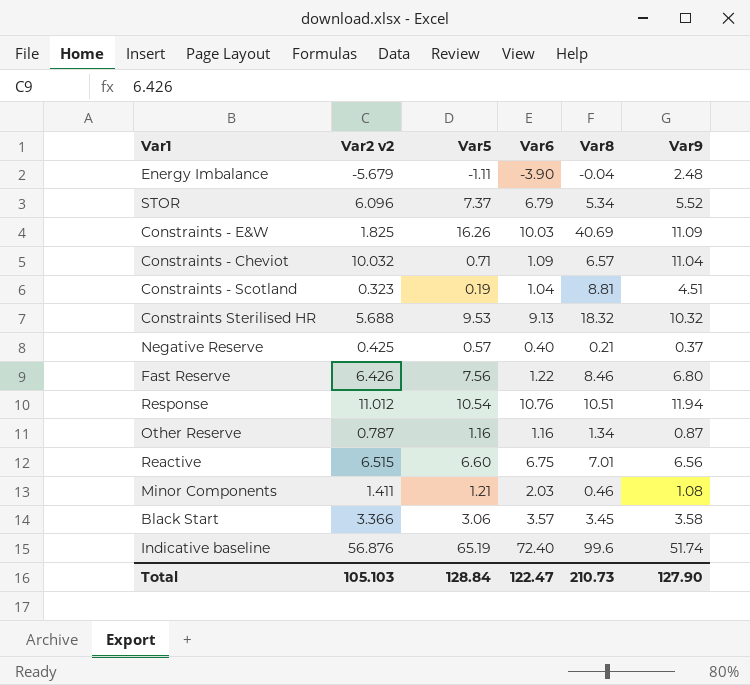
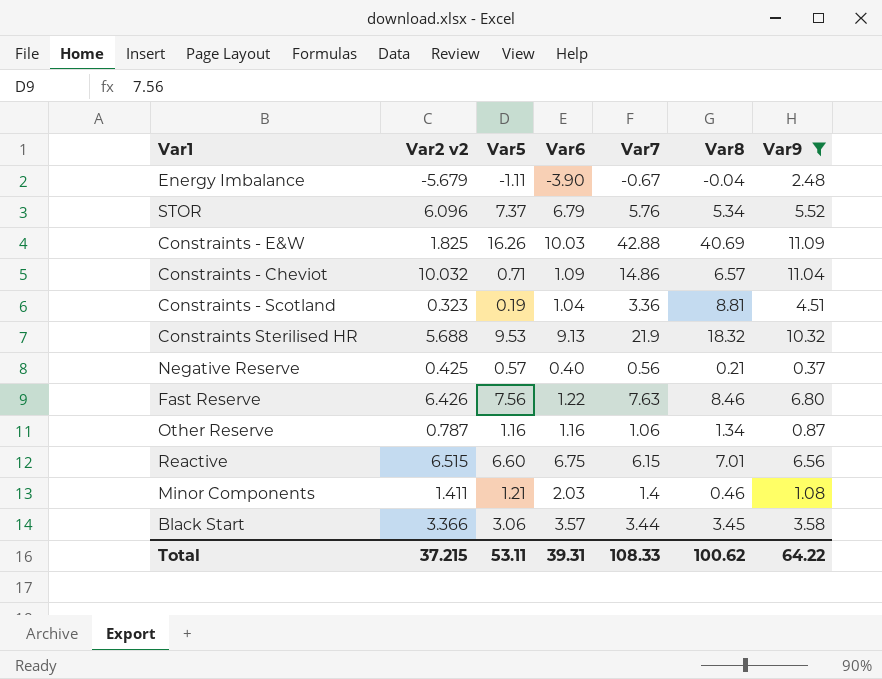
filter: none -> Var9 <= 11.09
column Var7 | position: none -> 5
Total | Var2 v2: 105.103 -> 37.215
Total | Var5: 128.84 -> 53.11
Total | Var6: 122.47 -> 39.31
Total | Var8: 210.73 -> 100.62
Total | Var9: 127.90 -> 64.22

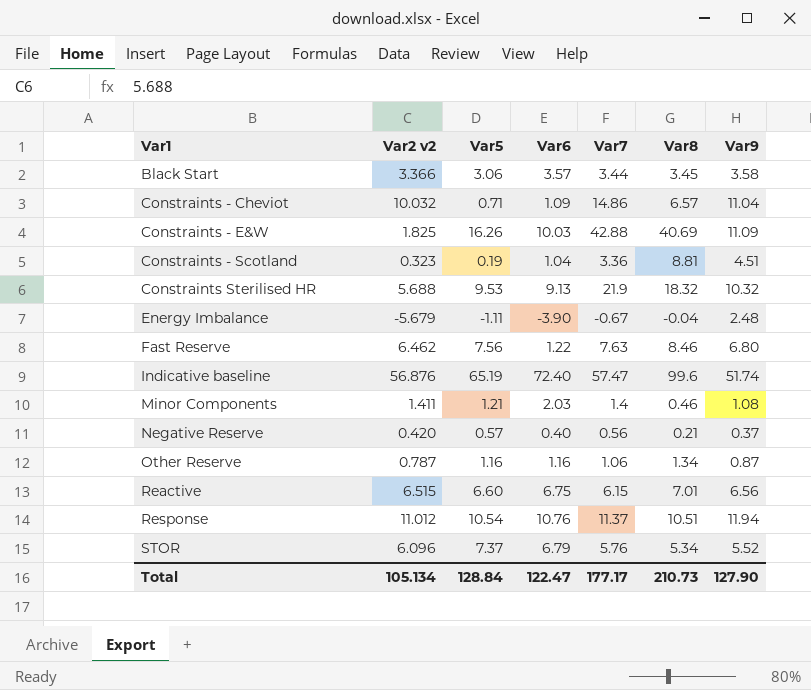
filter: Var9 <= 11.09 -> none
row order: none -> Var1 ascending
Fast Reserve | Var2 v2: 6.426 -> 6.462
Negative Reserve | Var2 v2: 0.425 -> 0.420
Total | Var2 v2: 37.215 -> 105.134
Total | Var5: 53.11 -> 128.84
Total | Var6: 39.31 -> 122.47
Total | Var7: 108.33 -> 177.17
Total | Var8: 100.62 -> 210.73
Total | Var9: 64.22 -> 127.90

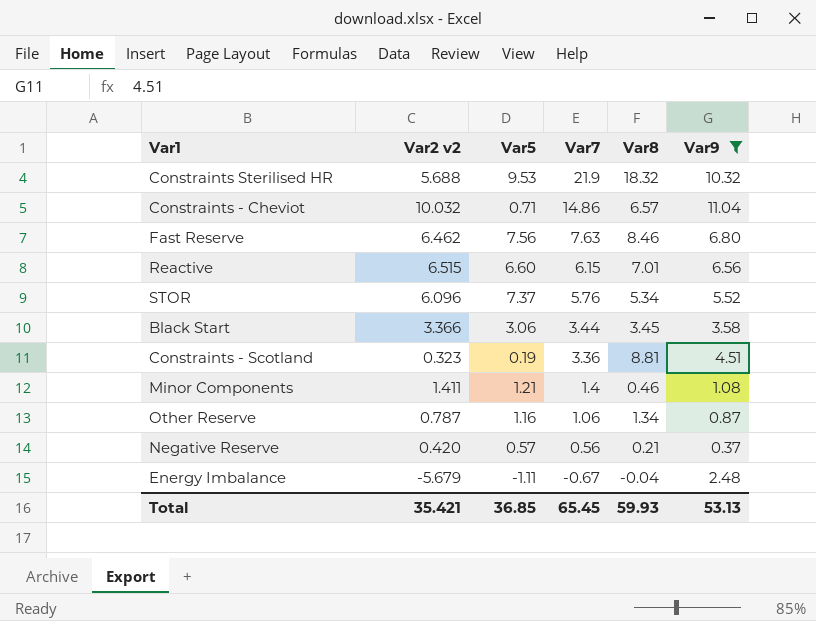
filter: none -> Var9 <= 11.04
row order: Var1 ascending -> Var7 descending
column Var6 | position: 4 -> none
Total | Var2 v2: 105.134 -> 35.421
Total | Var5: 128.84 -> 36.85
Total | Var7: 177.17 -> 65.45
Total | Var8: 210.73 -> 59.93
Total | Var9: 127.90 -> 53.13

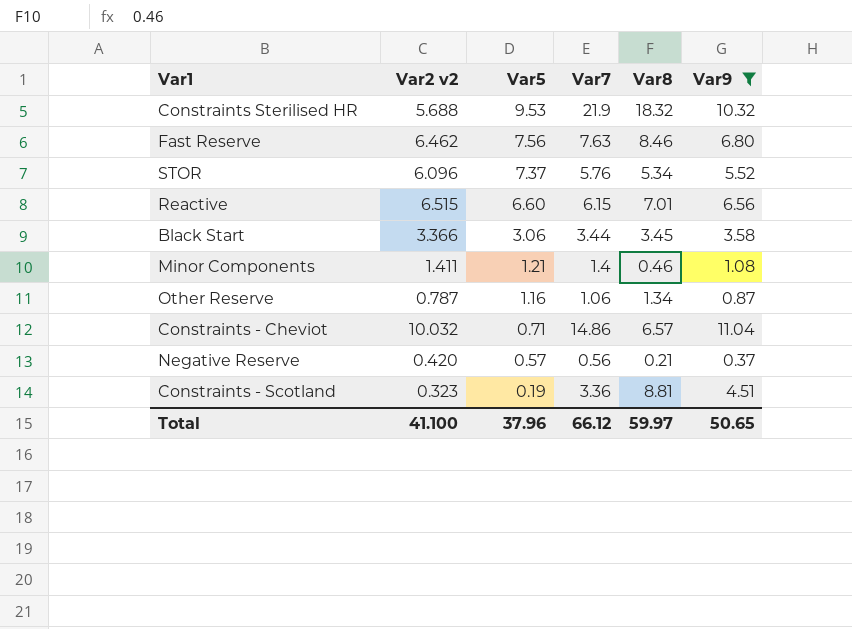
row order: Var7 descending -> Var5 descending
row Energy Imbalance: -5.679 | -1.11 | -0.67 | -0.04 | 2.48 -> none
Total | Var2 v2: 35.421 -> 41.100
Total | Var5: 36.85 -> 37.96
Total | Var7: 65.45 -> 66.12
Total | Var8: 59.93 -> 59.97
Total | Var9: 53.13 -> 50.65

